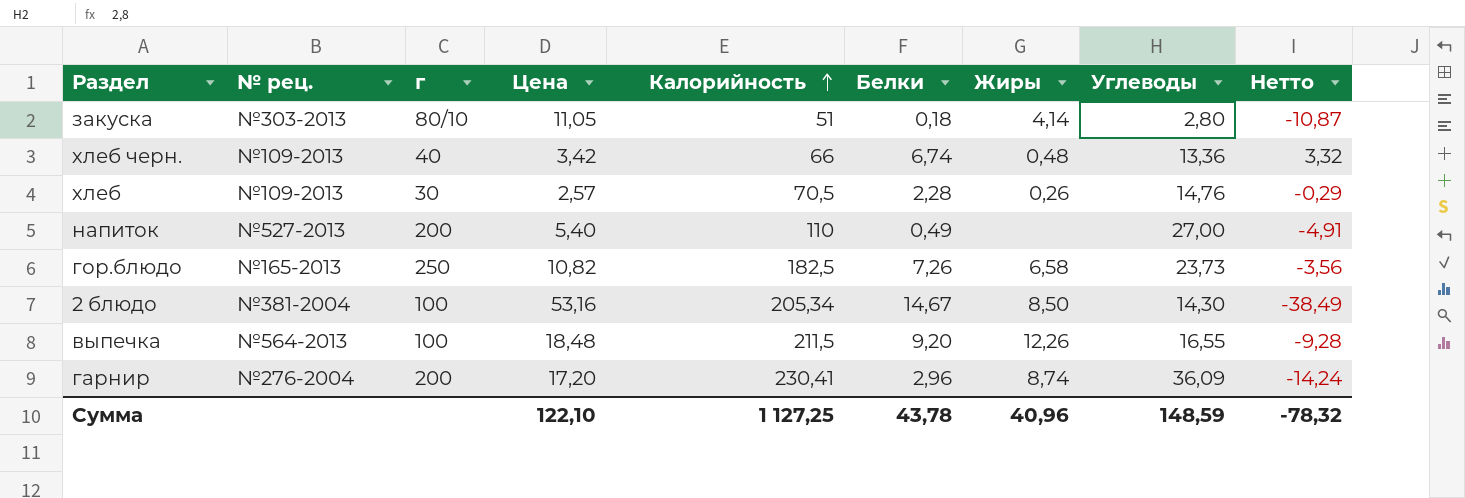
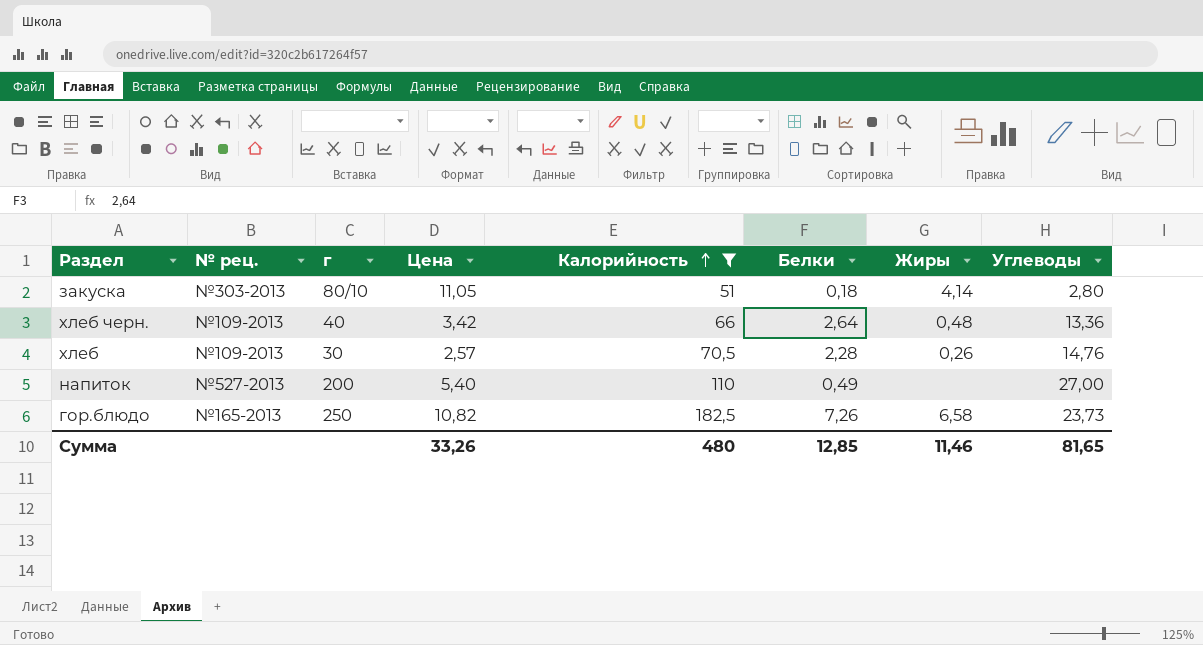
filter: none -> Калорийность <= 182,5
column Нетто | formula: [Белки] - [Цена] -> none
хлеб черн. | Белки: 6,74 -> 2,64
Сумма | Цена: 122,10 -> 33,26
Сумма | Калорийность: 1 127,25 -> 480
Сумма | Белки: 43,78 -> 12,85
Сумма | Жиры: 40,96 -> 11,46
Сумма | Углеводы: 148,59 -> 81,65

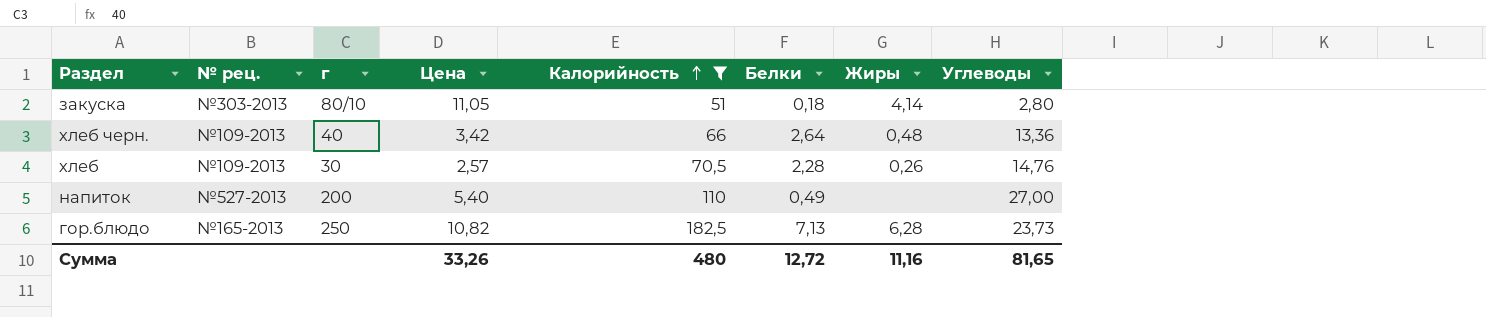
гор.блюдо | Белки: 7,26 -> 7,13
гор.блюдо | Жиры: 6,58 -> 6,28
Сумма | Белки: 12,85 -> 12,72
Сумма | Жиры: 11,46 -> 11,16

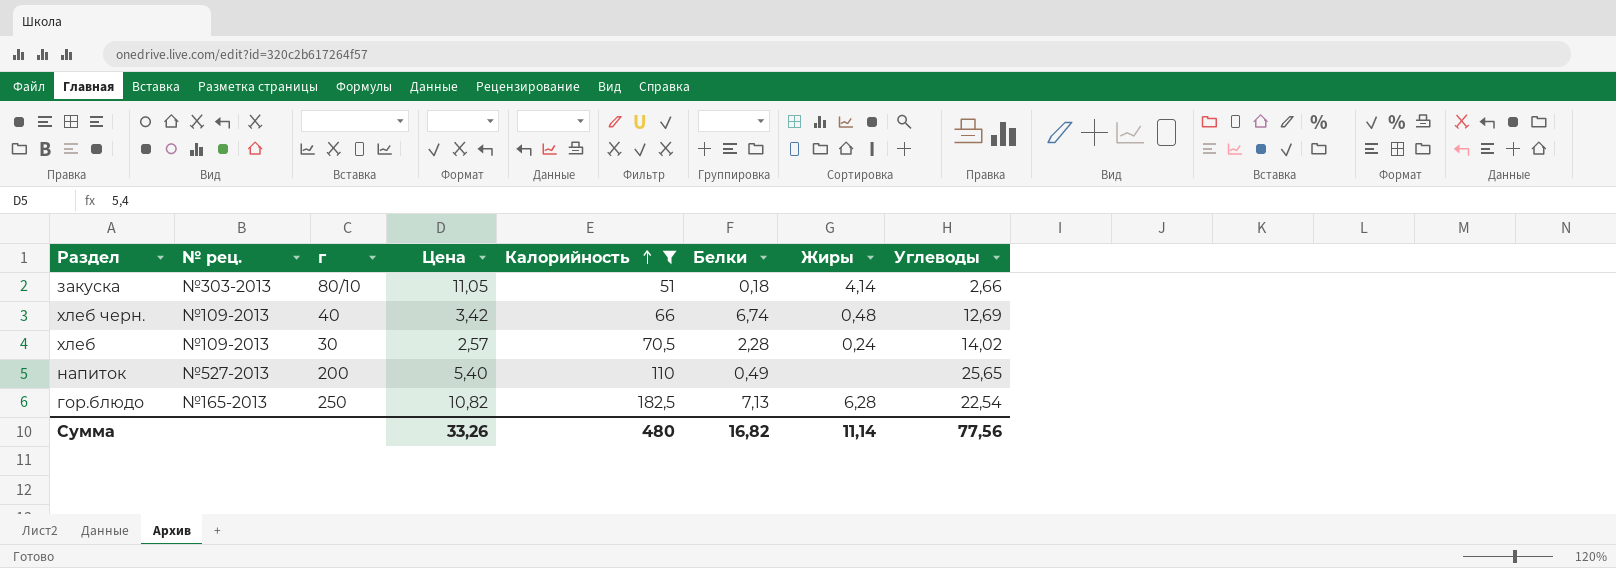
закуска | Углеводы: 2,80 -> 2,66
хлеб черн. | Белки: 2,64 -> 6,74
хлеб черн. | Углеводы: 13,36 -> 12,69
хлеб | Жиры: 0,26 -> 0,24
хлеб | Углеводы: 14,76 -> 14,02
напиток | Углеводы: 27,00 -> 25,65
гор.блюдо | Углеводы: 23,73 -> 22,54
Сумма | Белки: 12,72 -> 16,82
Сумма | Жиры: 11,16 -> 11,14
Сумма | Углеводы: 81,65 -> 77,56

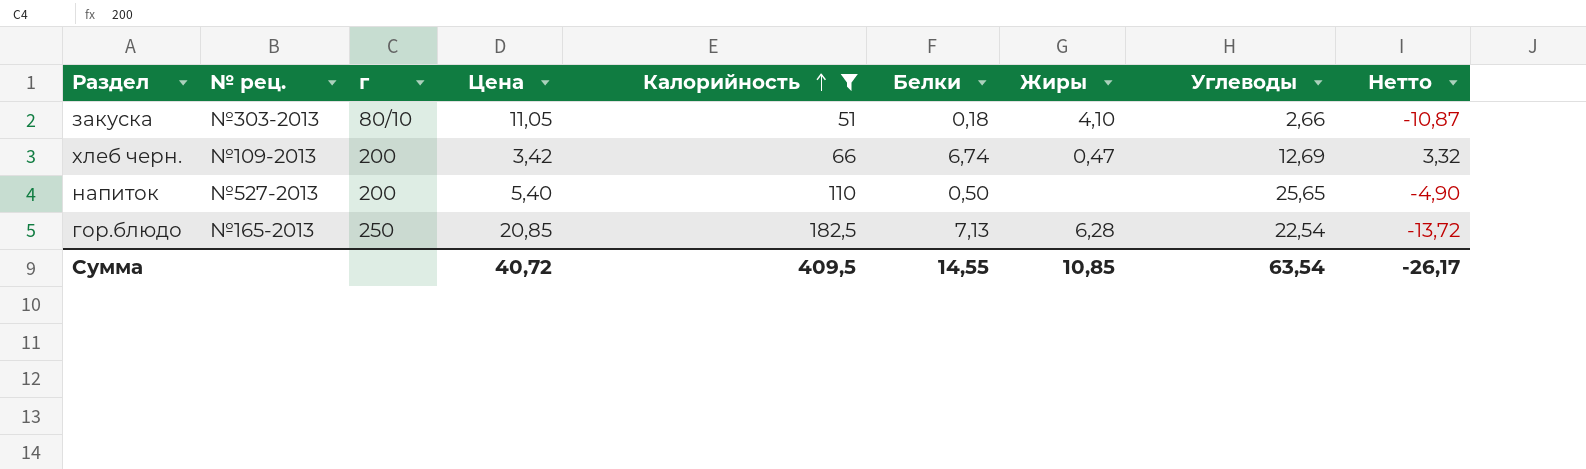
column Нетто | formula: none -> [Белки] - [Цена]
row хлеб: №109-2013 | 30 | 2,57 | 70,5 | 2,28 | 0,24 | 14,02 -> none
закуска | Жиры: 4,14 -> 4,10
хлеб черн. | г: 40 -> 200
хлеб черн. | Жиры: 0,48 -> 0,47
напиток | Белки: 0,49 -> 0,50
гор.блюдо | Цена: 10,82 -> 20,85
Сумма | Цена: 33,26 -> 40,72
Сумма | Калорийность: 480 -> 409,5
Сумма | Белки: 16,82 -> 14,55
Сумма | Жиры: 11,14 -> 10,85
Сумма | Углеводы: 77,56 -> 63,54

